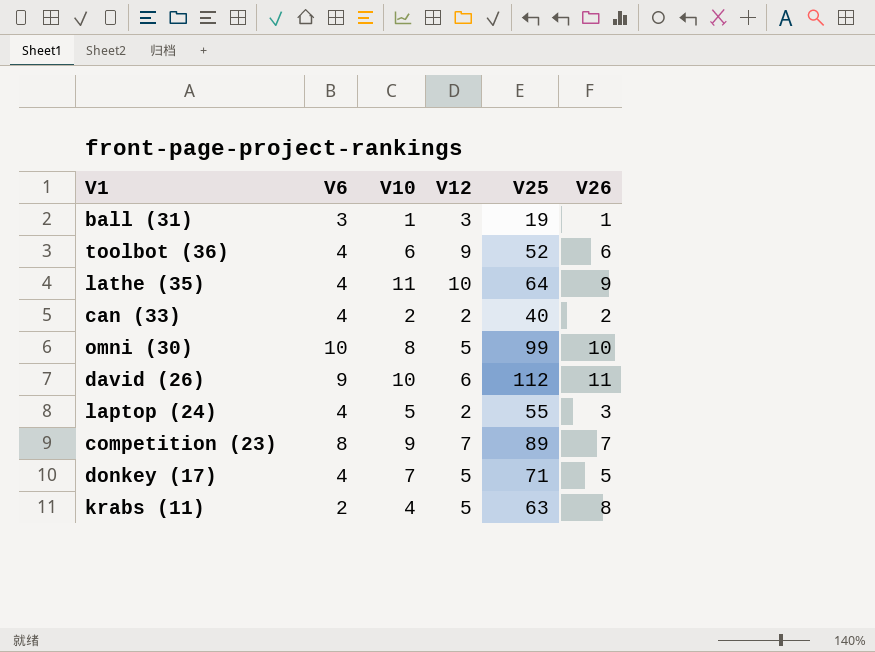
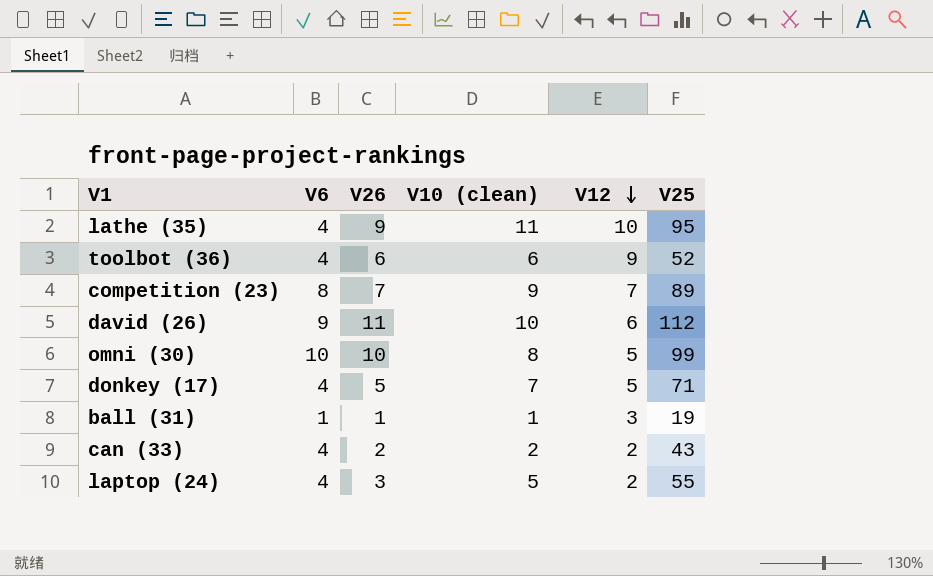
row order: none -> V12 descending
column V26 | position: 6 -> 3
column name: V10 -> V10 (clean)
row krabs (11): 2 | 4 | 5 | 63 | 8 -> none
lathe (35) | V25: 64 -> 95
ball (31) | V6: 3 -> 1
can (33) | V25: 40 -> 43

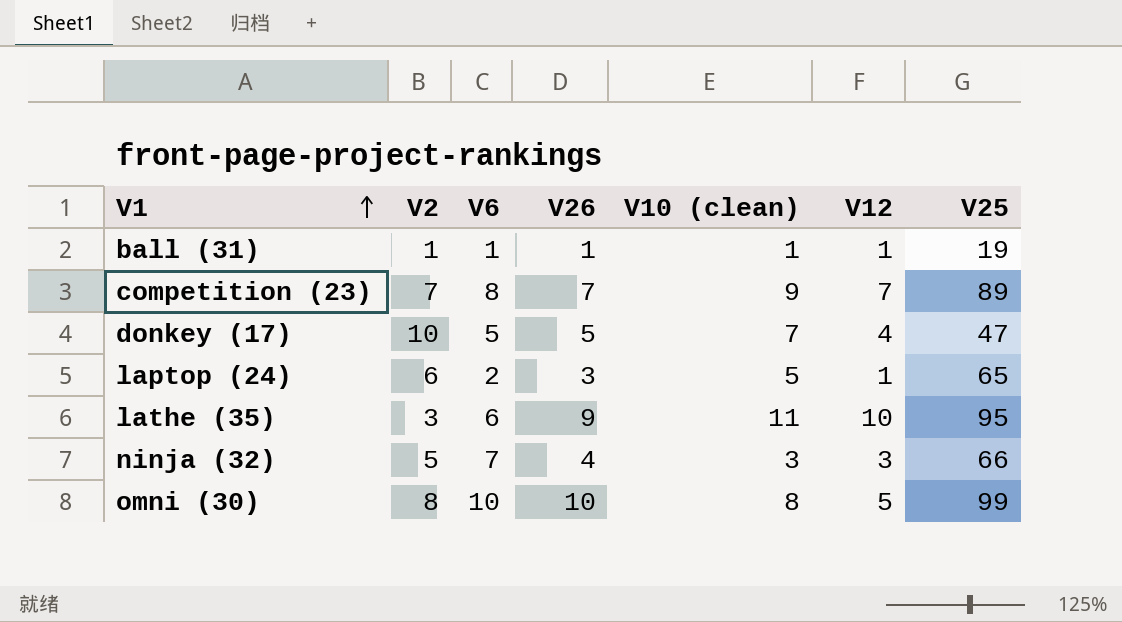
row order: V12 descending -> V1 ascending
column V2 | position: none -> 2
row toolbot (36): 4 | 6 | 6 | 9 | 52 -> none
row david (26): 9 | 11 | 10 | 6 | 112 -> none
row can (33): 4 | 2 | 2 | 2 | 43 -> none
ball (31) | V12: 3 -> 1
donkey (17) | V6: 4 -> 5
donkey (17) | V12: 5 -> 4
donkey (17) | V25: 71 -> 47
laptop (24) | V6: 4 -> 2
laptop (24) | V12: 2 -> 1
laptop (24) | V25: 55 -> 65
lathe (35) | V6: 4 -> 6
row ninja (32): none -> 5 | 7 | 4 | 3 | 3 | 66

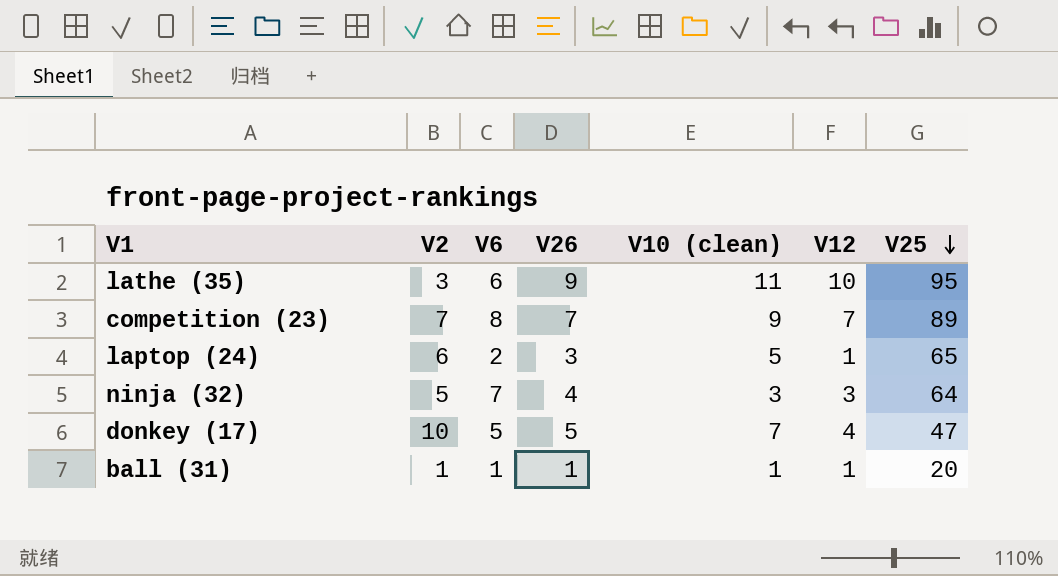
row order: V1 ascending -> V25 descending
row omni (30): 8 | 10 | 10 | 8 | 5 | 99 -> none
ninja (32) | V25: 66 -> 64
ball (31) | V25: 19 -> 20

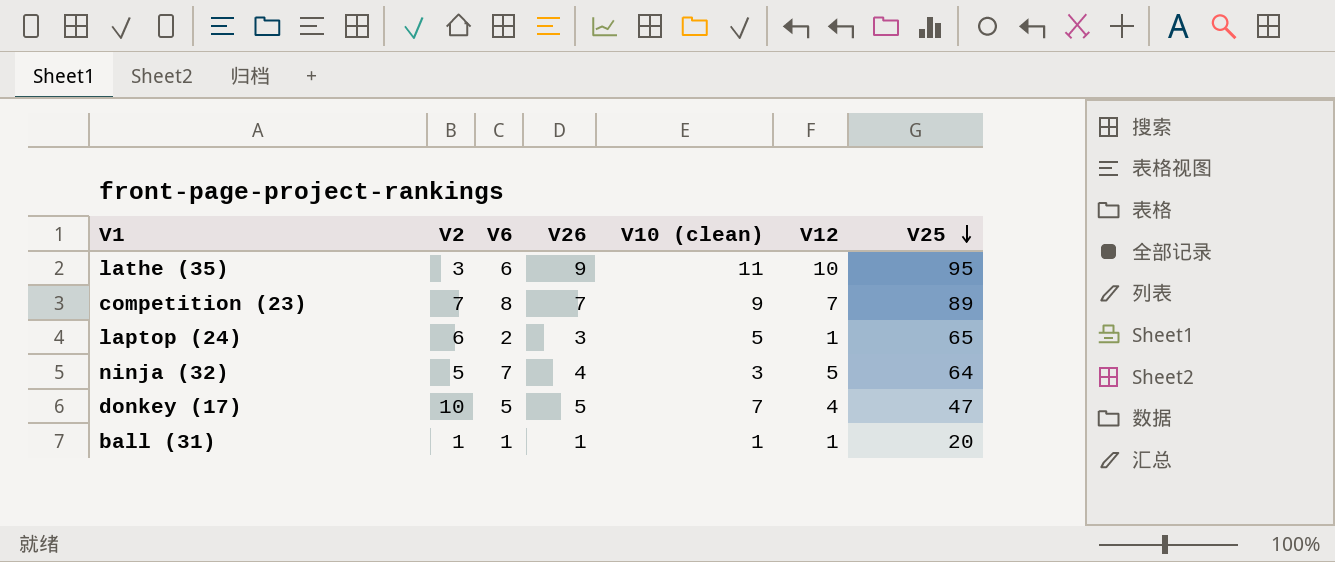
ninja (32) | V12: 3 -> 5

